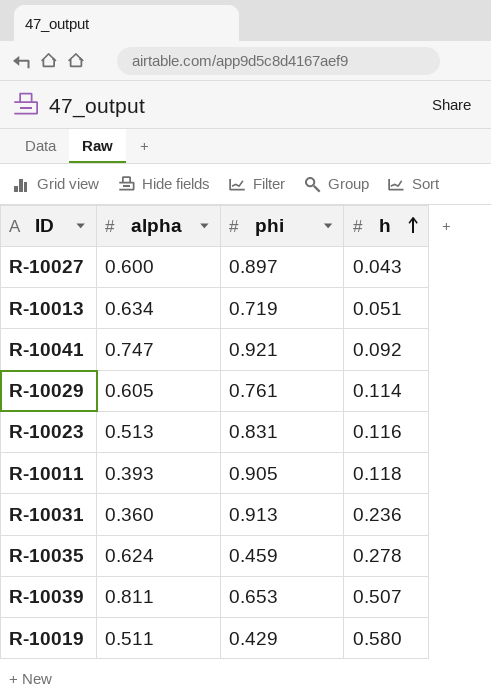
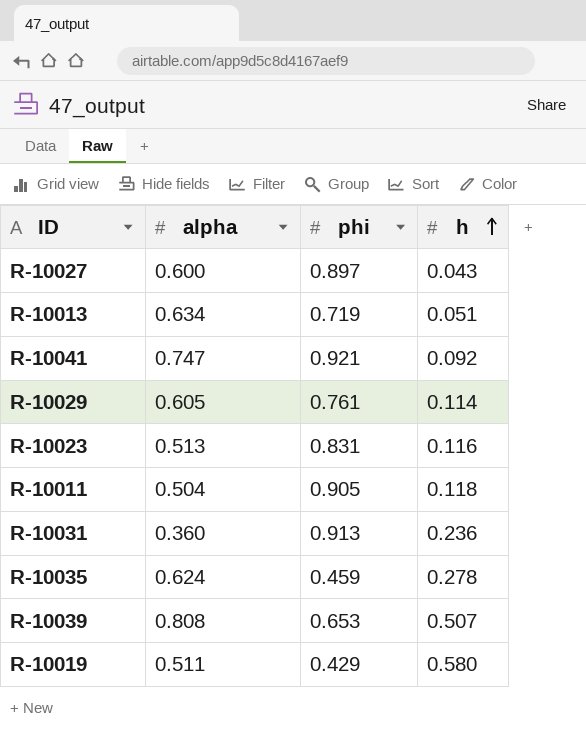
R-10011 | alpha: 0.393 -> 0.504
R-10039 | alpha: 0.811 -> 0.808

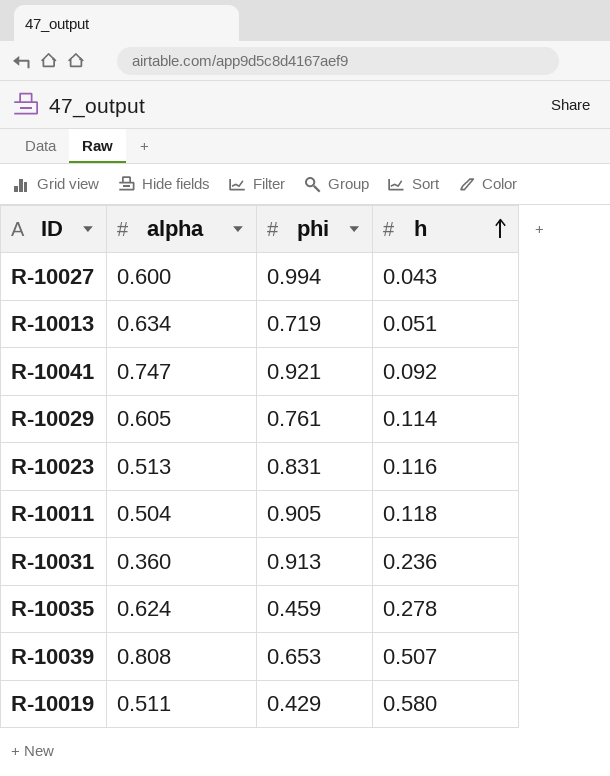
R-10027 | phi: 0.897 -> 0.994

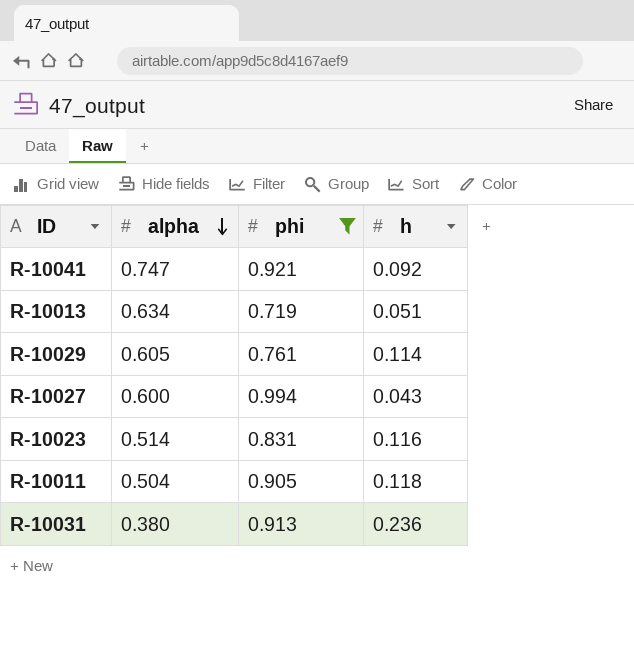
filter: none -> phi >= 0.719
row order: h ascending -> alpha descending
R-10023 | alpha: 0.513 -> 0.514
R-10031 | alpha: 0.360 -> 0.380

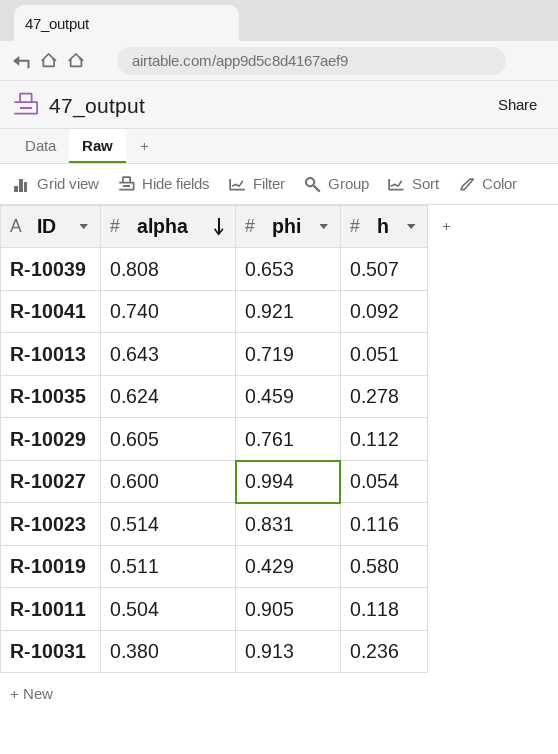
filter: phi >= 0.719 -> none
R-10041 | alpha: 0.747 -> 0.740
R-10013 | alpha: 0.634 -> 0.643
R-10029 | h: 0.114 -> 0.112
R-10027 | h: 0.043 -> 0.054

